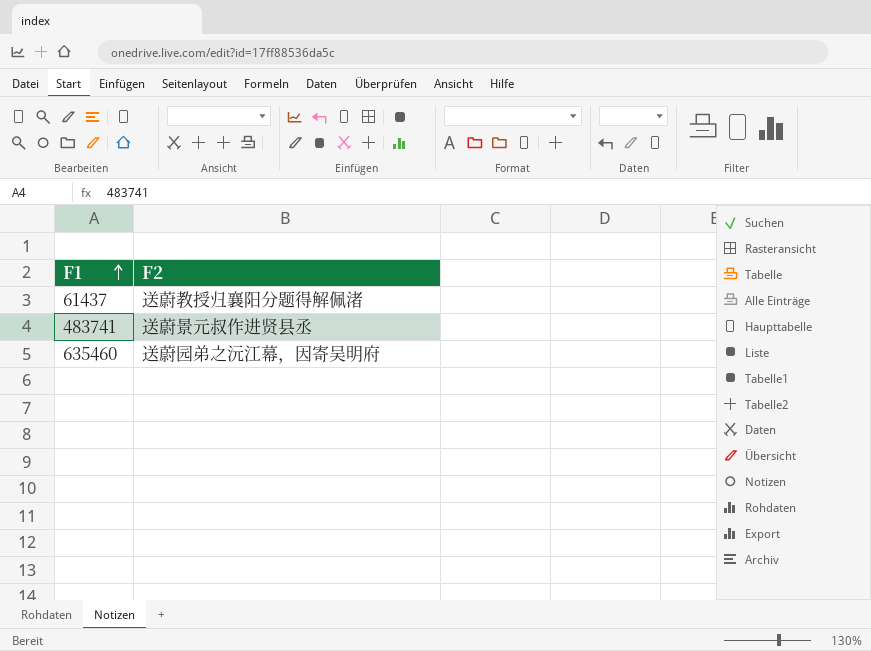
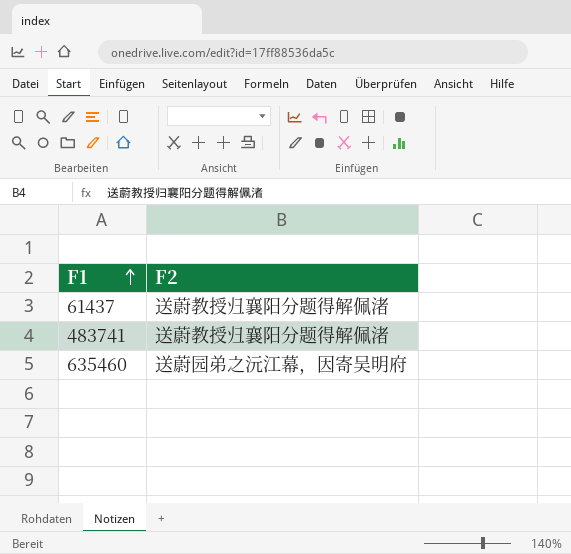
483741 | F2: 送蔚景元叔作进贤县丞 -> 送蔚教授归襄阳分题得解佩渚

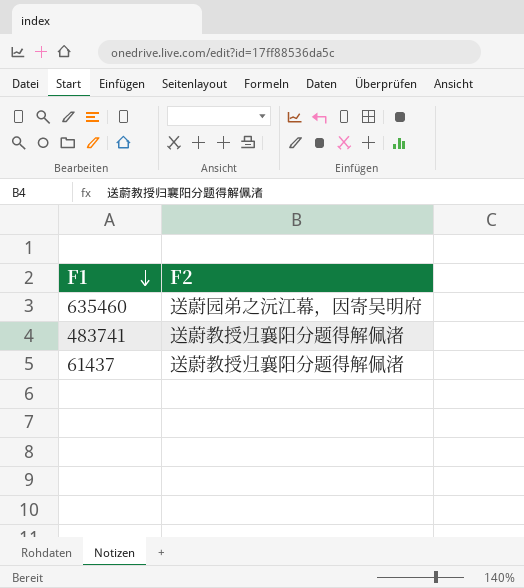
row order: F1 ascending -> F1 descending

